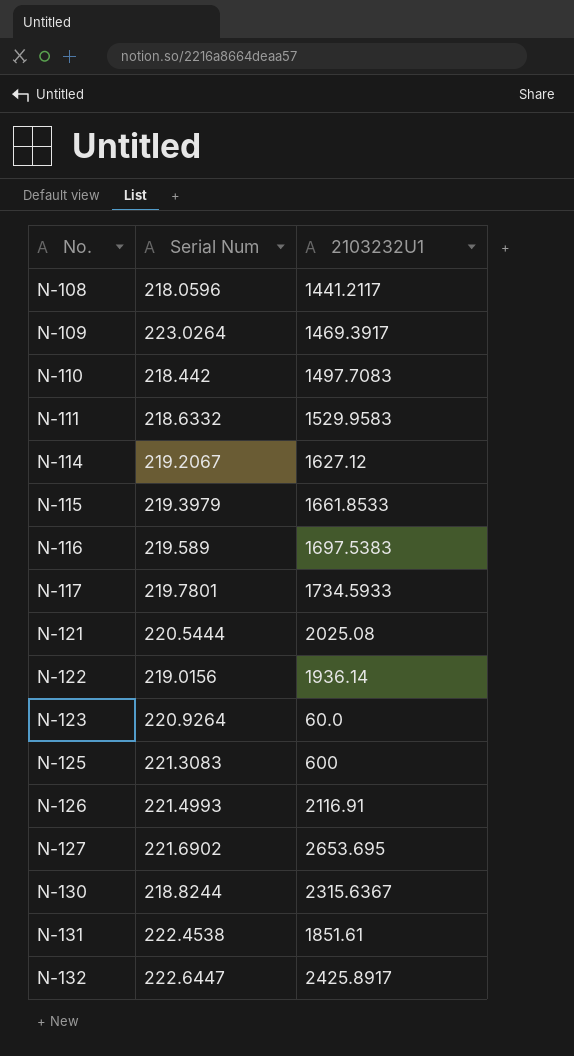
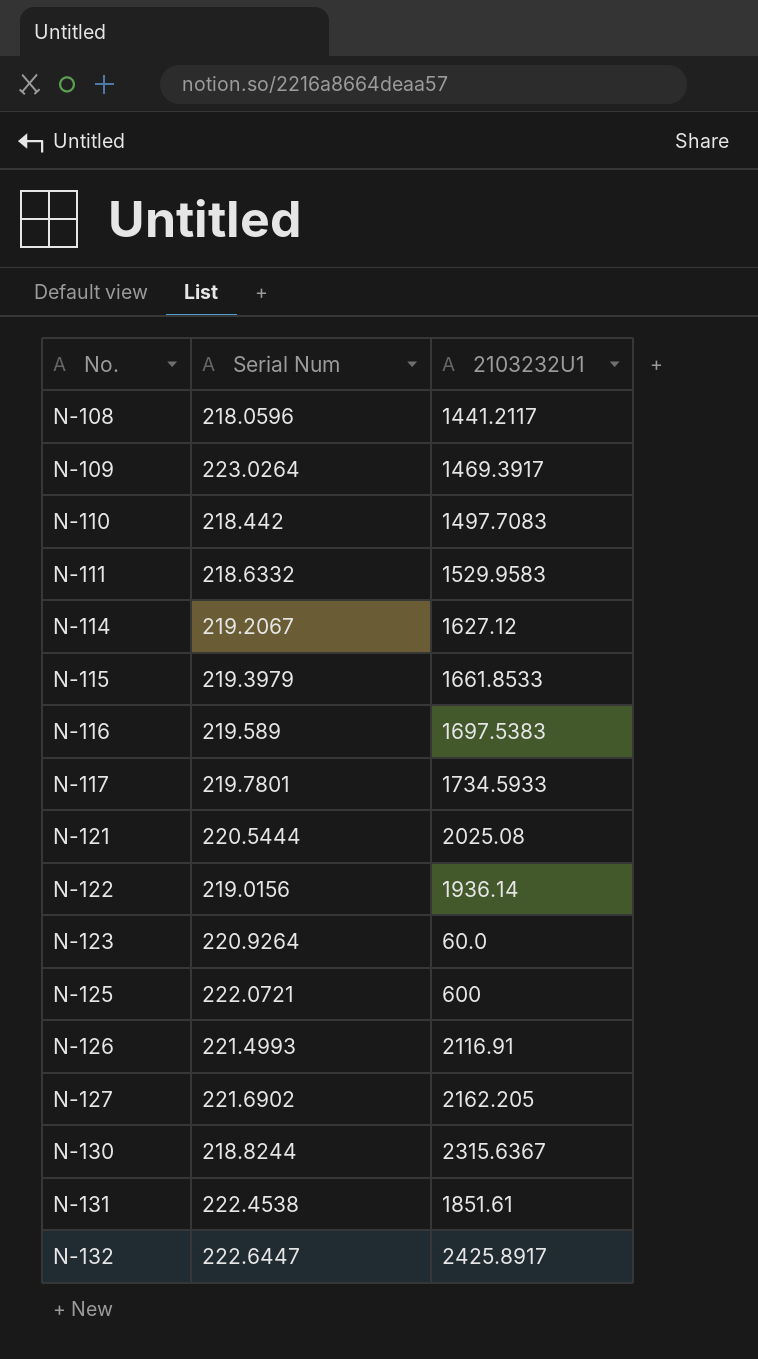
N-125 | Serial Num: 221.3083 -> 222.0721
N-127 | 2103232U1: 2653.695 -> 2162.205

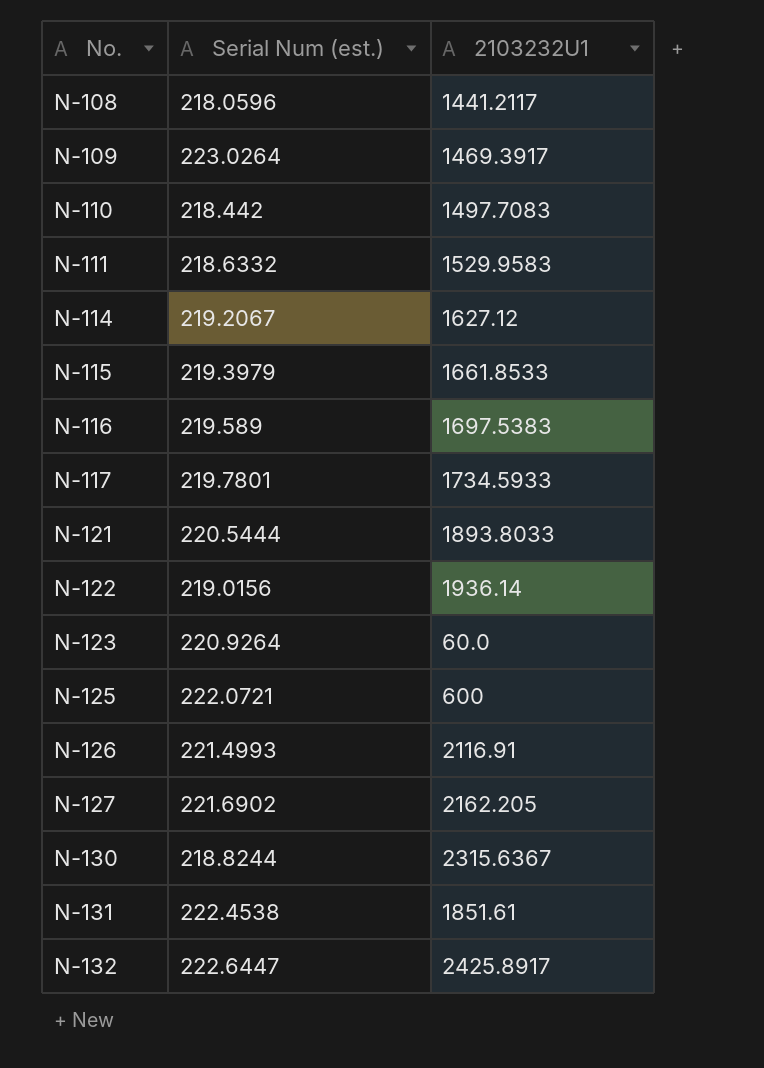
column name: Serial Num -> Serial Num (est.)
N-121 | 2103232U1: 2025.08 -> 1893.8033

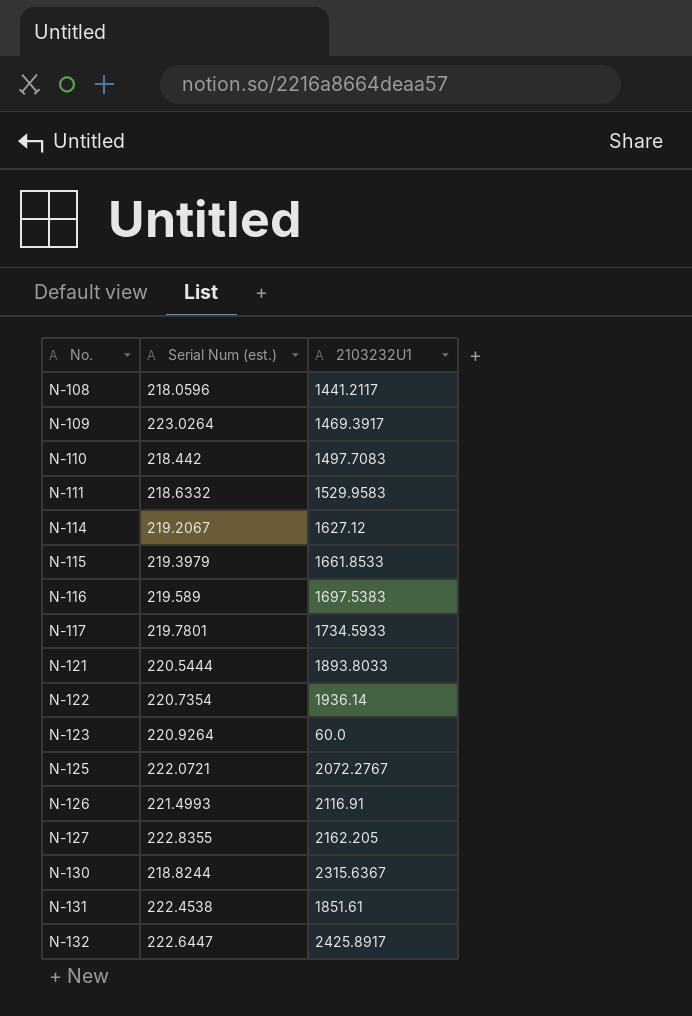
N-122 | Serial Num (est.): 219.0156 -> 220.7354
N-125 | 2103232U1: 600 -> 2072.2767
N-127 | Serial Num (est.): 221.6902 -> 222.8355

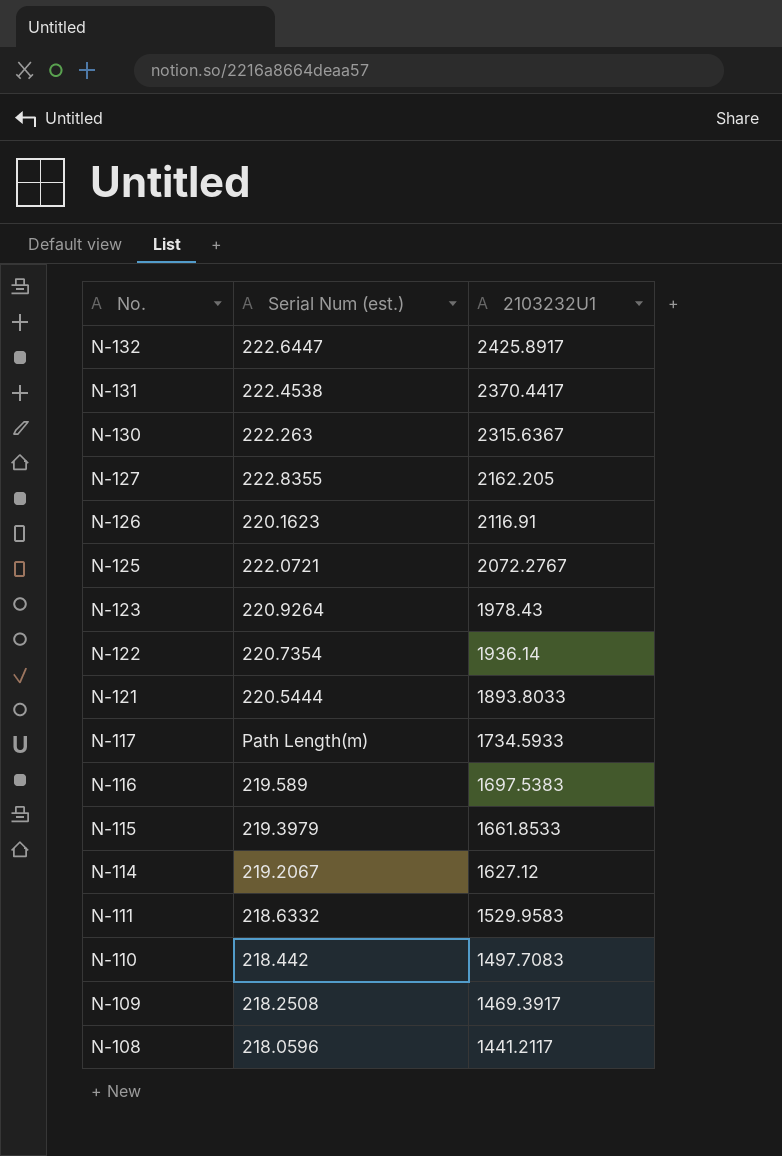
row order: No. ascending -> No. descending
N-131 | 2103232U1: 1851.61 -> 2370.4417
N-130 | Serial Num (est.): 218.8244 -> 222.263
N-126 | Serial Num (est.): 221.4993 -> 220.1623
N-123 | 2103232U1: 60.0 -> 1978.43
N-117 | Serial Num (est.): 219.7801 -> Path Length(m)
N-109 | Serial Num (est.): 223.0264 -> 218.2508

